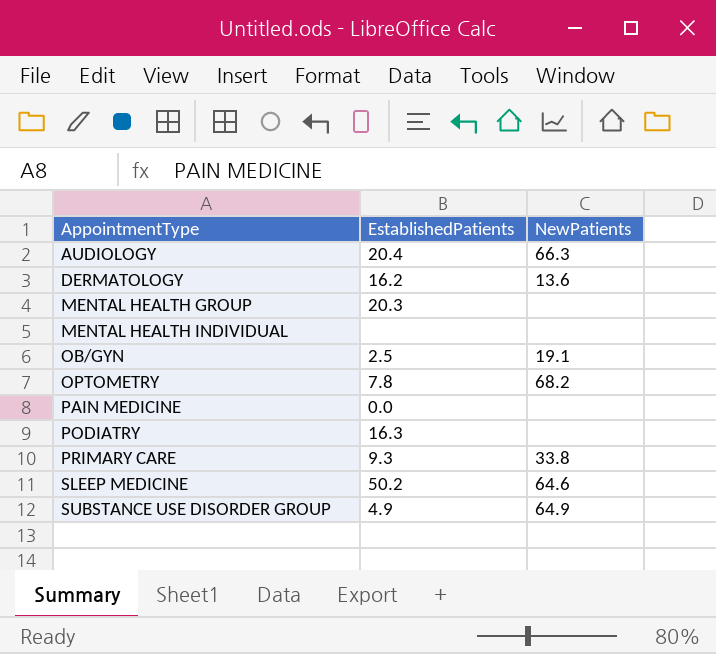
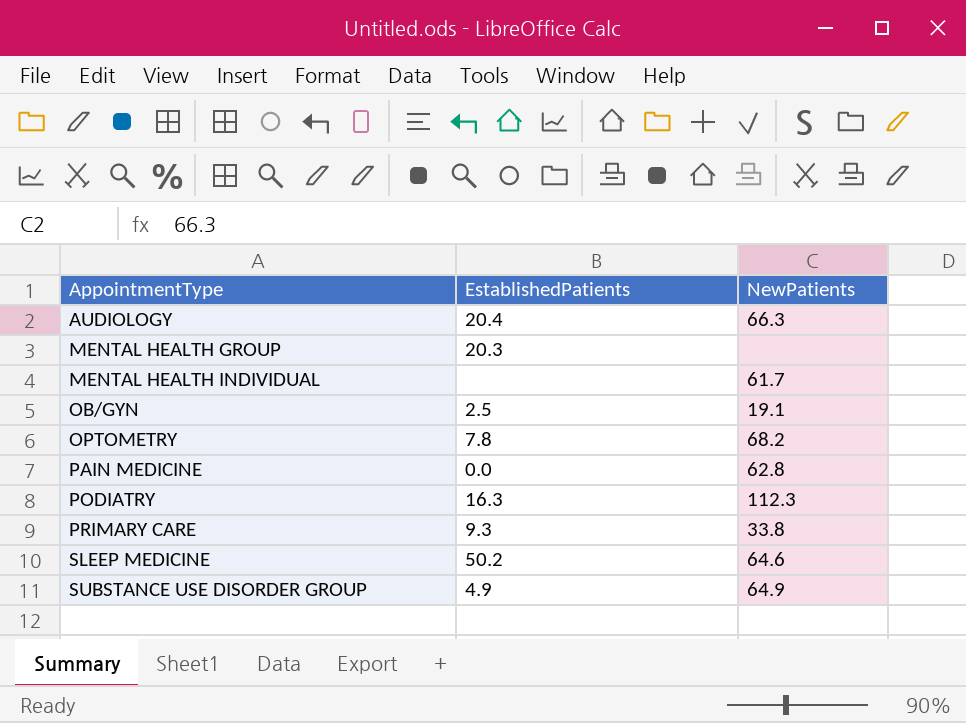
row DERMATOLOGY: 16.2 | 13.6 -> none
MENTAL HEALTH INDIVIDUAL | NewPatients: none -> 61.7
PAIN MEDICINE | NewPatients: none -> 62.8
PODIATRY | NewPatients: none -> 112.3

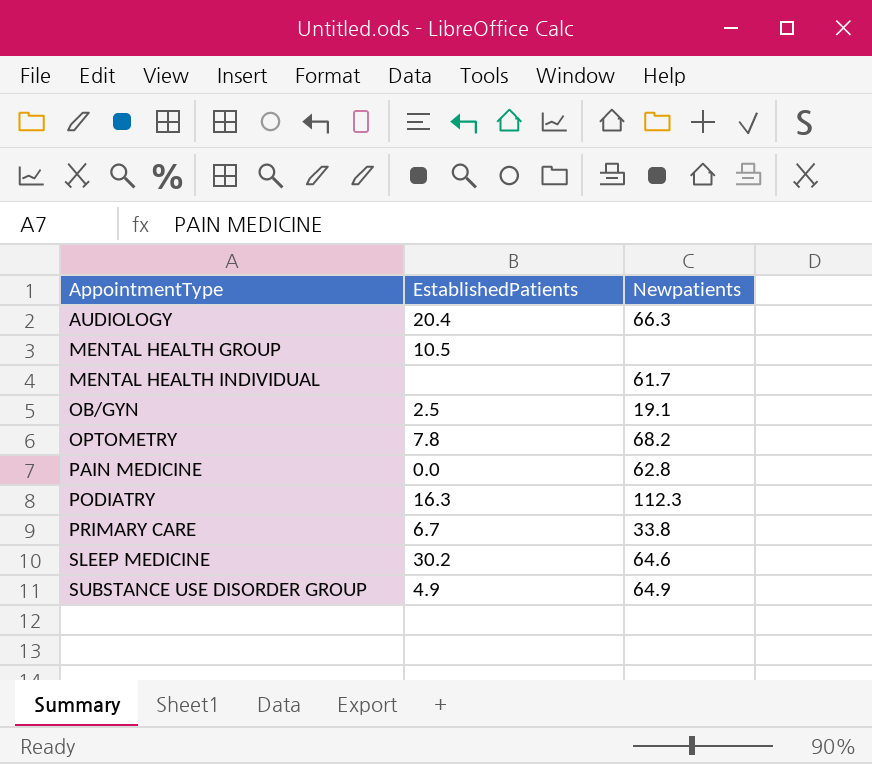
column name: NewPatients -> Newpatients
MENTAL HEALTH GROUP | EstablishedPatients: 20.3 -> 10.5
PRIMARY CARE | EstablishedPatients: 9.3 -> 6.7
SLEEP MEDICINE | EstablishedPatients: 50.2 -> 30.2

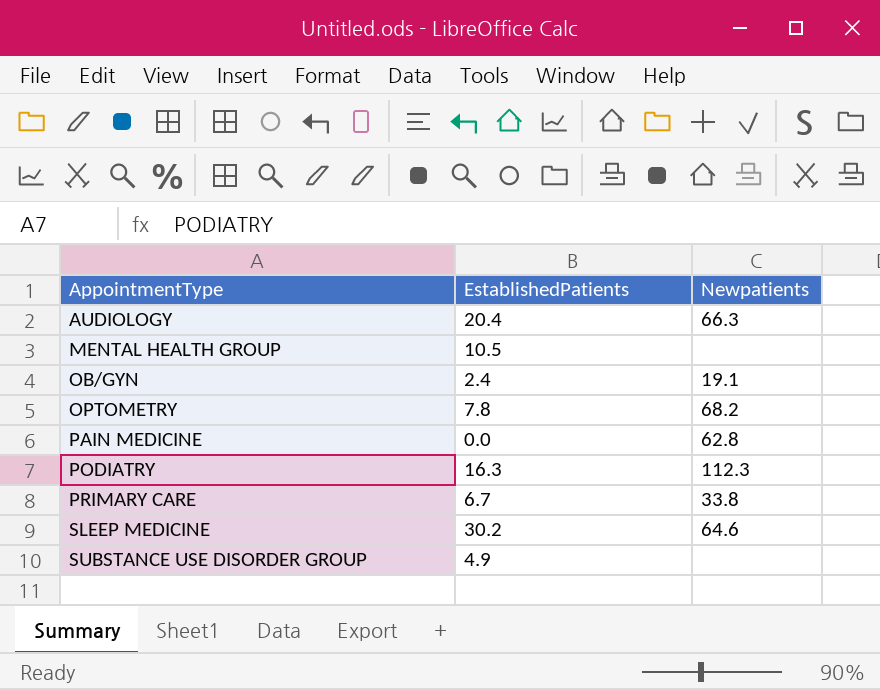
row MENTAL HEALTH INDIVIDUAL: none | 61.7 -> none
OB/GYN | EstablishedPatients: 2.5 -> 2.4
SUBSTANCE USE DISORDER GROUP | Newpatients: 64.9 -> none

